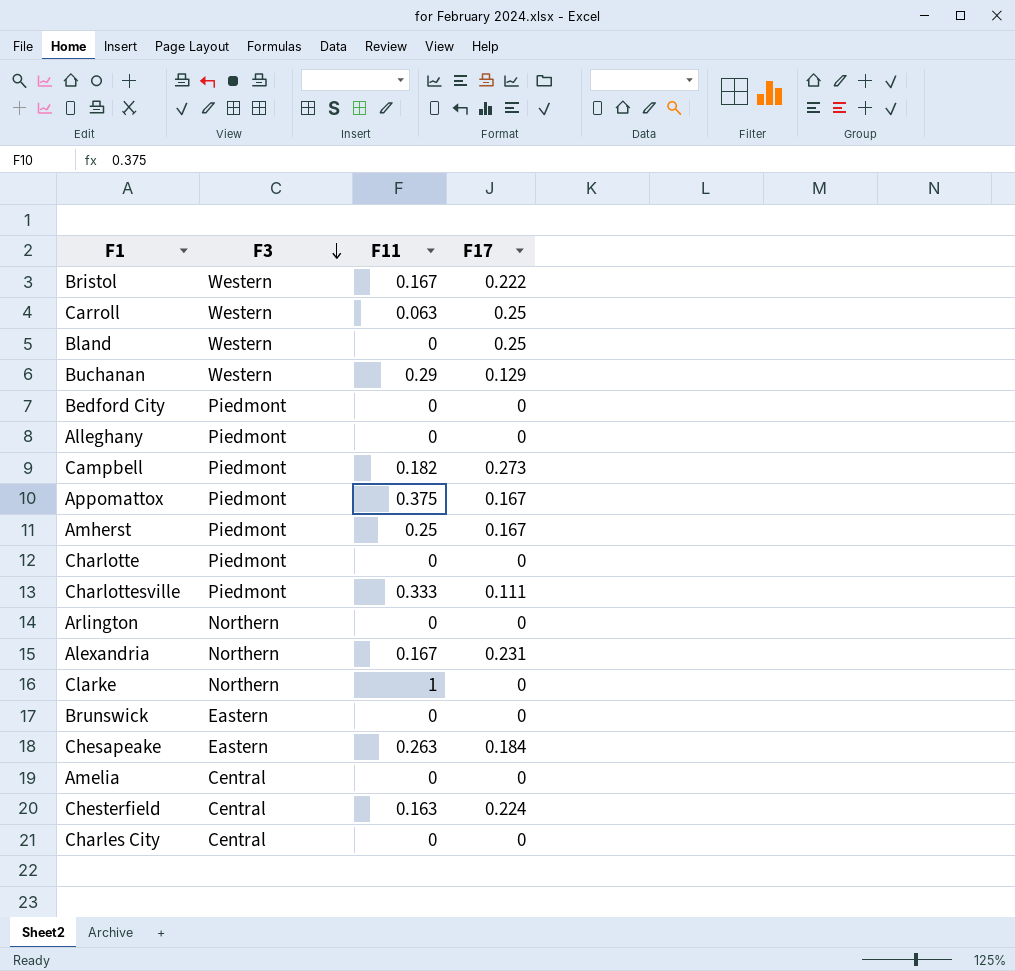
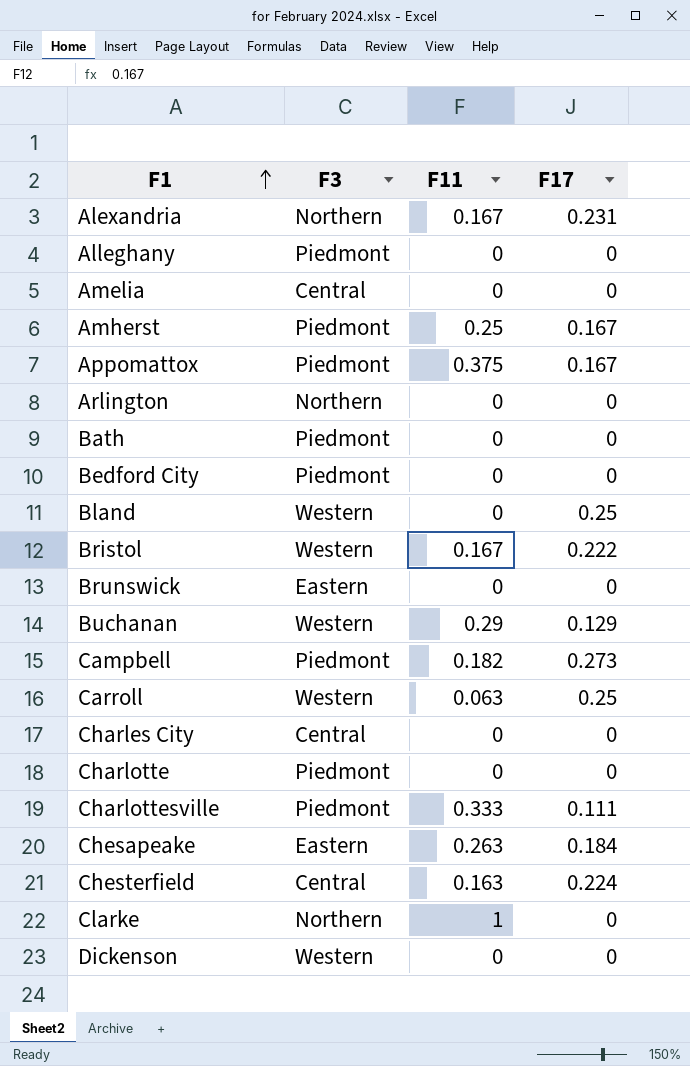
row order: F3 descending -> F1 ascending
row Bath: none -> Piedmont | 0 | 0
row Dickenson: none -> Western | 0 | 0

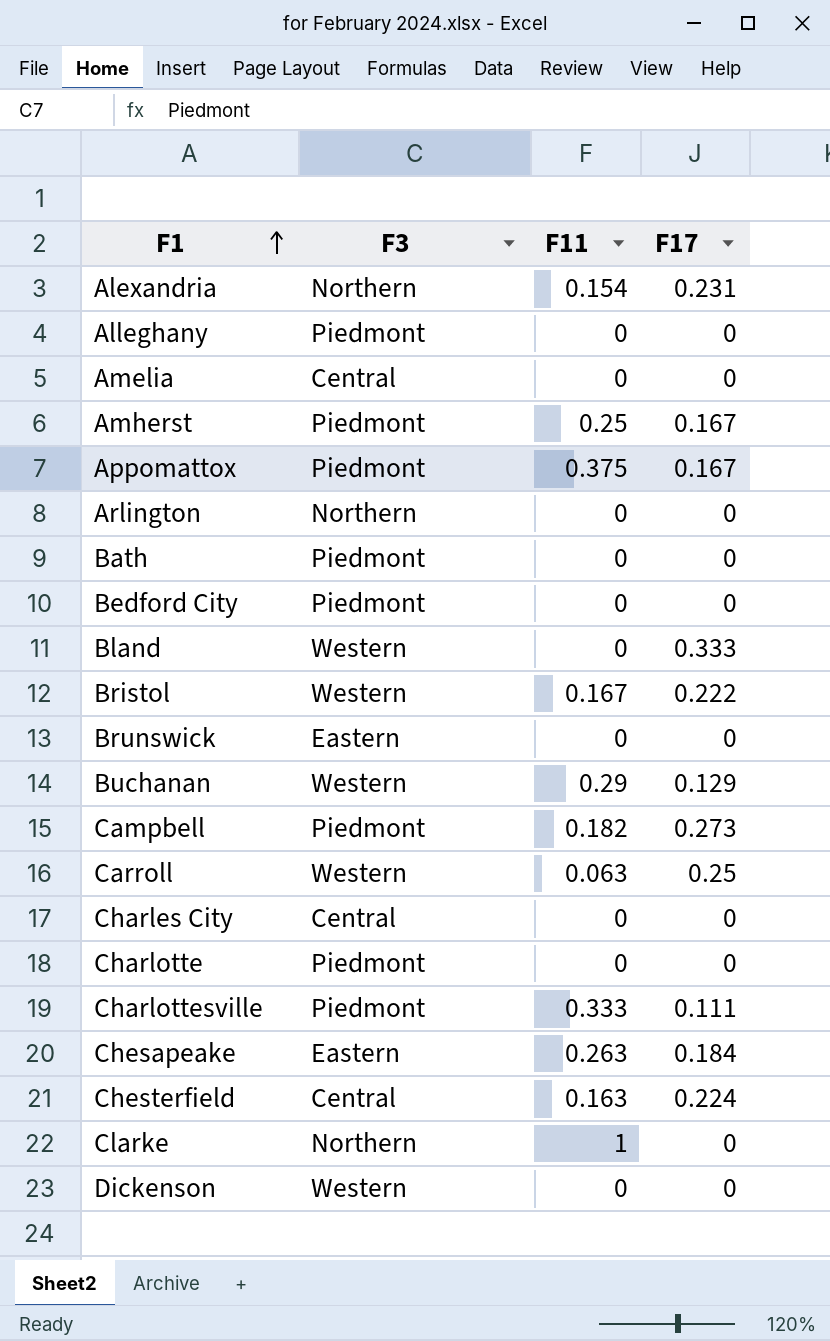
Alexandria | F11: 0.167 -> 0.154
Bland | F17: 0.25 -> 0.333

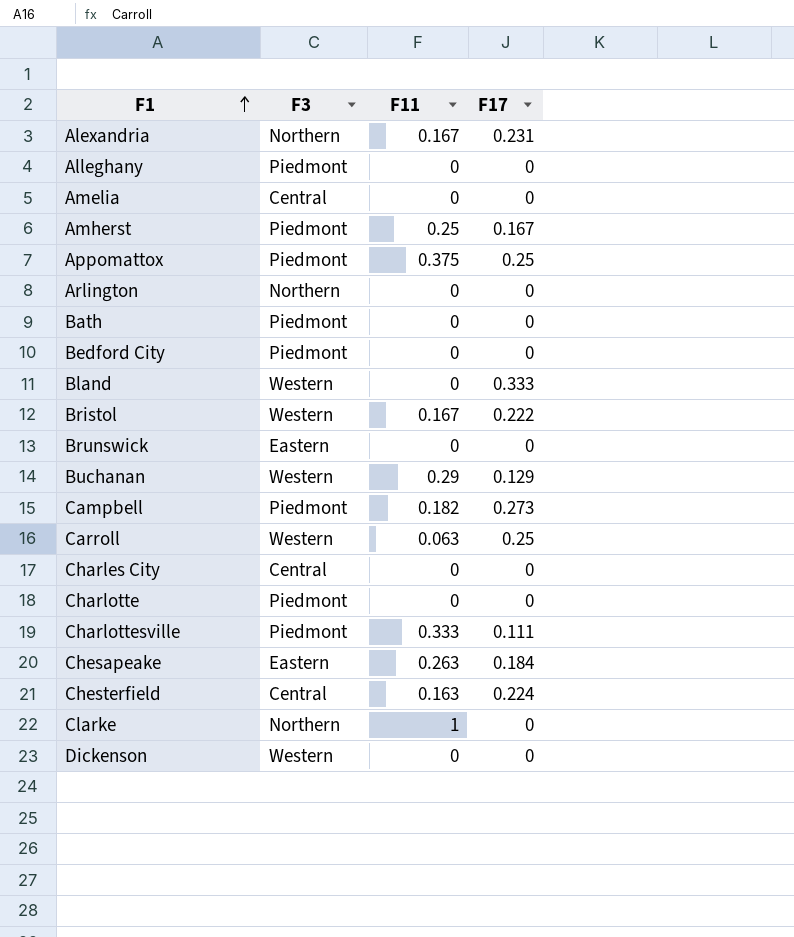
Alexandria | F11: 0.154 -> 0.167
Appomattox | F17: 0.167 -> 0.25

